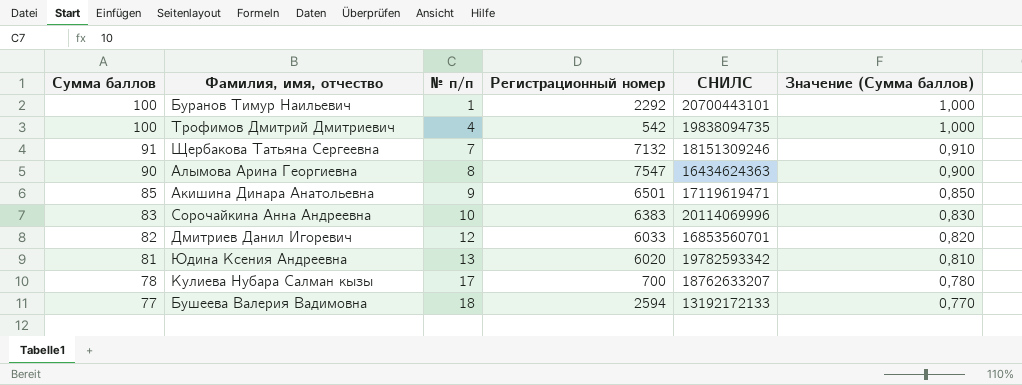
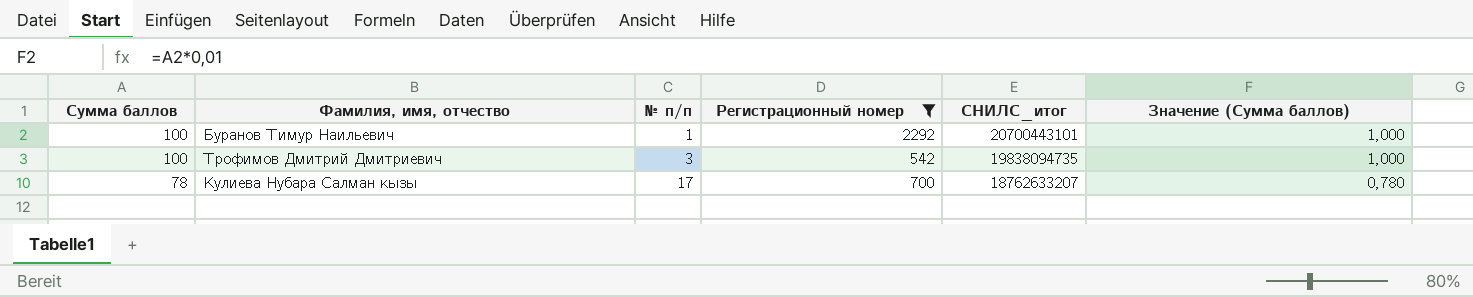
filter: none -> Регистрационный номер <= 2292
column name: СНИЛС -> СНИЛС_итог
Трофимов Дмитрий Дмитриевич | № п/п: 4 -> 3

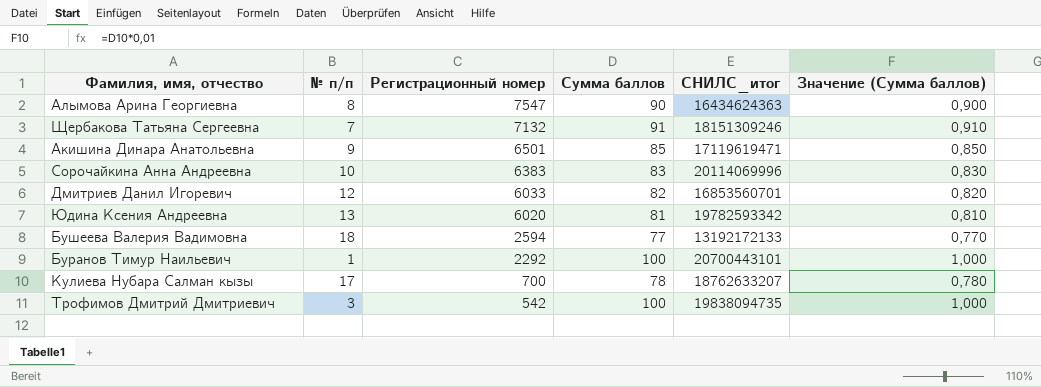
filter: Регистрационный номер <= 2292 -> none
row order: Сумма баллов descending -> Регистрационный номер descending
column Сумма баллов | position: 1 -> 4

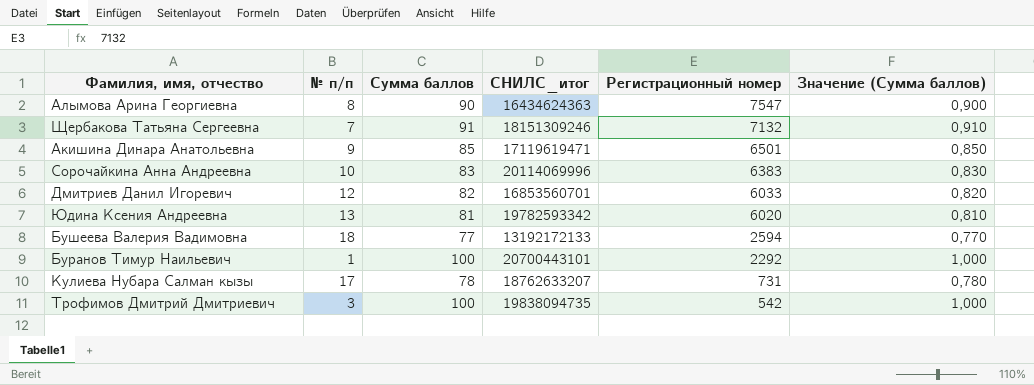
column Регистрационный номер | position: 3 -> 5
Кулиева Нубара Салман кызы | Регистрационный номер: 700 -> 731

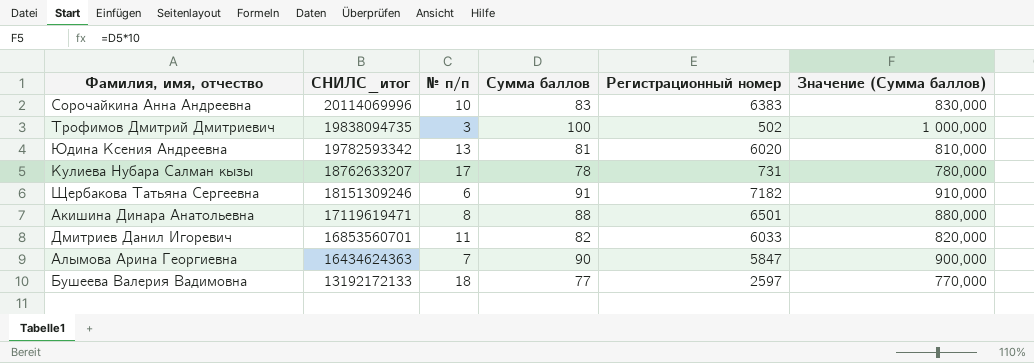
row order: Регистрационный номер descending -> СНИЛС_итог descending
column СНИЛС_итог | position: 4 -> 2
column Значение (Сумма баллов) | formula: [Сумма баллов] * 0,01 -> [Сумма баллов] * 10
row Буранов Тимур Наильевич: 1 | 100 | 20700443101 | 2292 | 1,000 -> none
Трофимов Дмитрий Дмитриевич | Регистрационный номер: 542 -> 502
Щербакова Татьяна Сергеевна | № п/п: 7 -> 6
Щербакова Татьяна Сергеевна | Регистрационный номер: 7132 -> 7182
Акишина Динара Анатольевна | № п/п: 9 -> 8
Акишина Динара Анатольевна | Сумма баллов: 85 -> 88
Дмитриев Данил Игоревич | № п/п: 12 -> 11
Алымова Арина Георгиевна | № п/п: 8 -> 7
Алымова Арина Георгиевна | Регистрационный номер: 7547 -> 5847
Бушеева Валерия Вадимовна | Регистрационный номер: 2594 -> 2597

